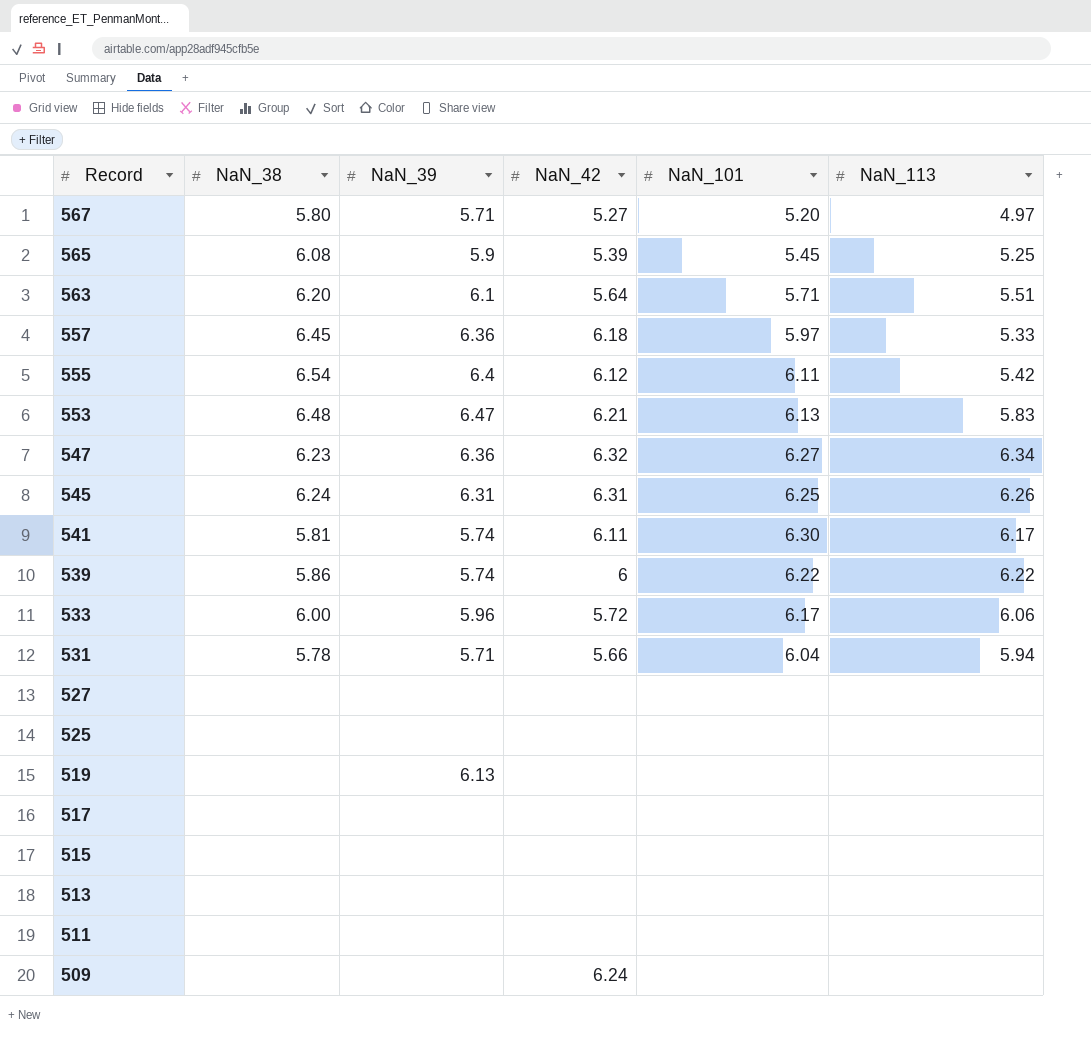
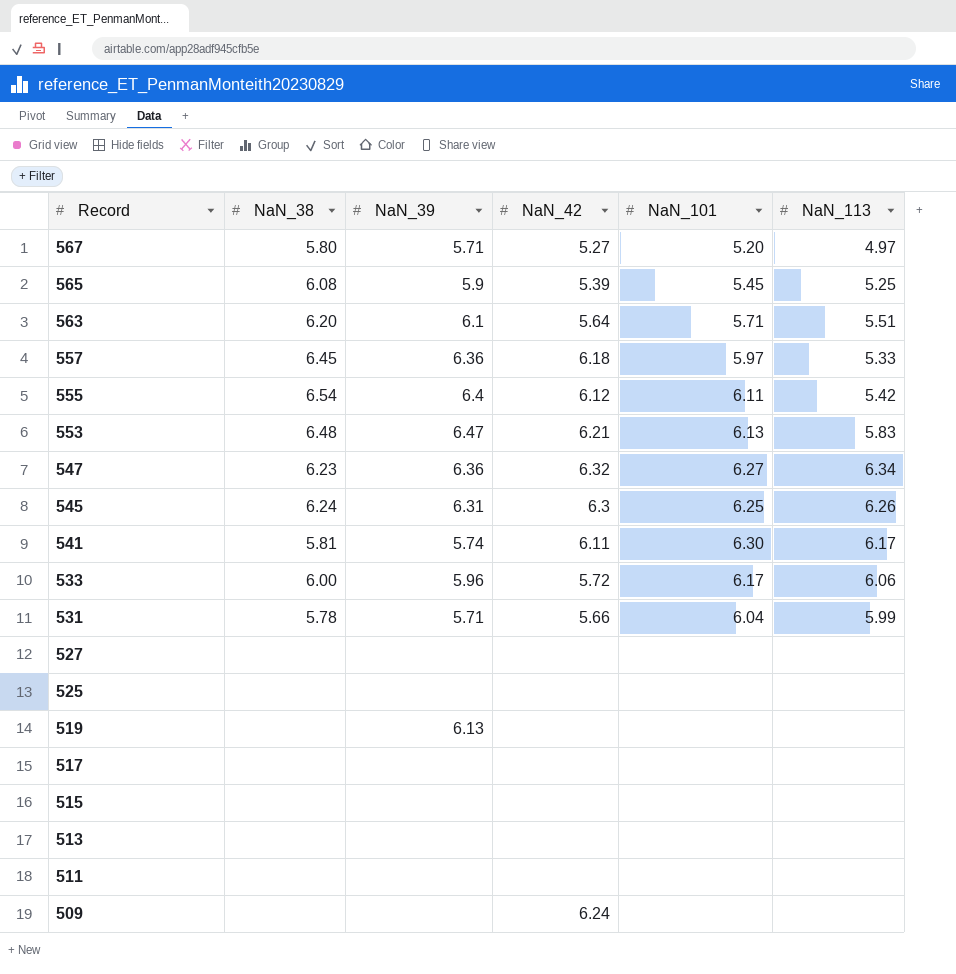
row 539: 5.86 | 5.74 | 6 | 6.22 | 6.22 -> none
545 | NaN_42: 6.31 -> 6.3
531 | NaN_113: 5.94 -> 5.99

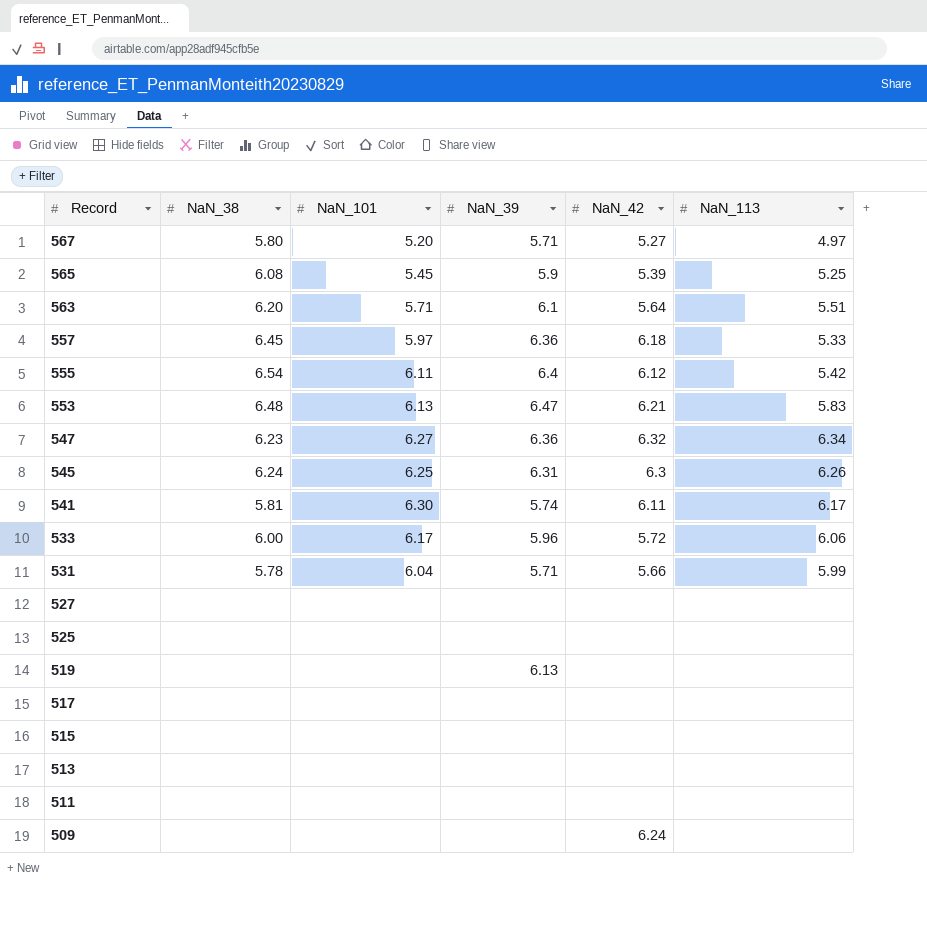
column NaN_101 | position: 5 -> 3

